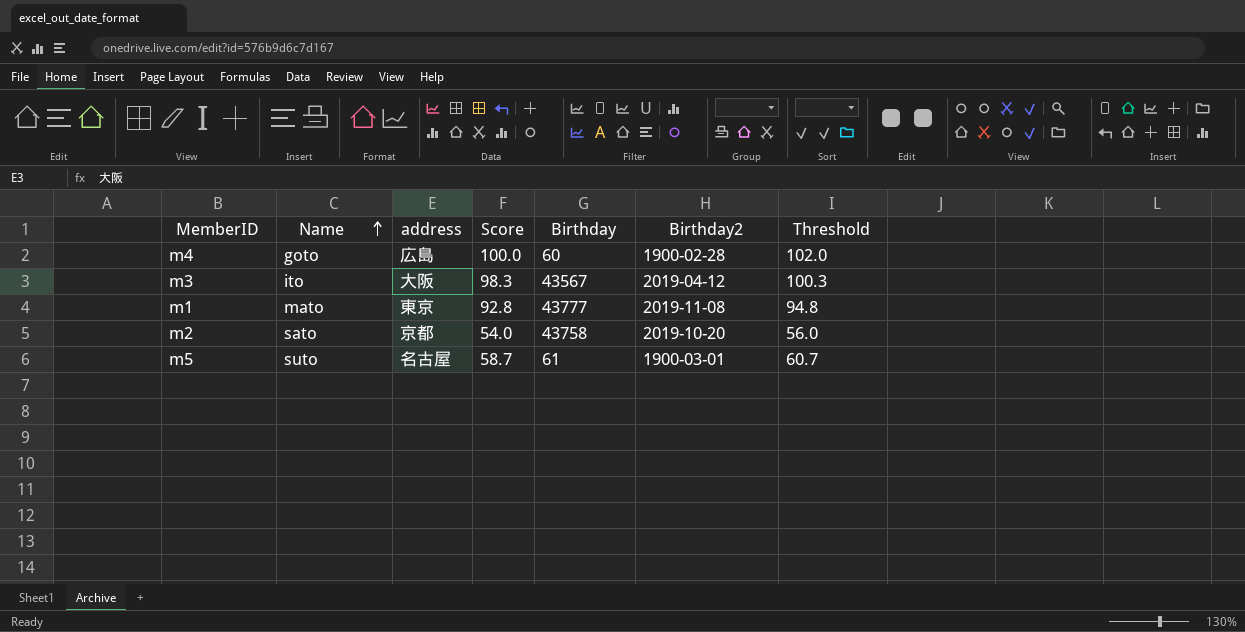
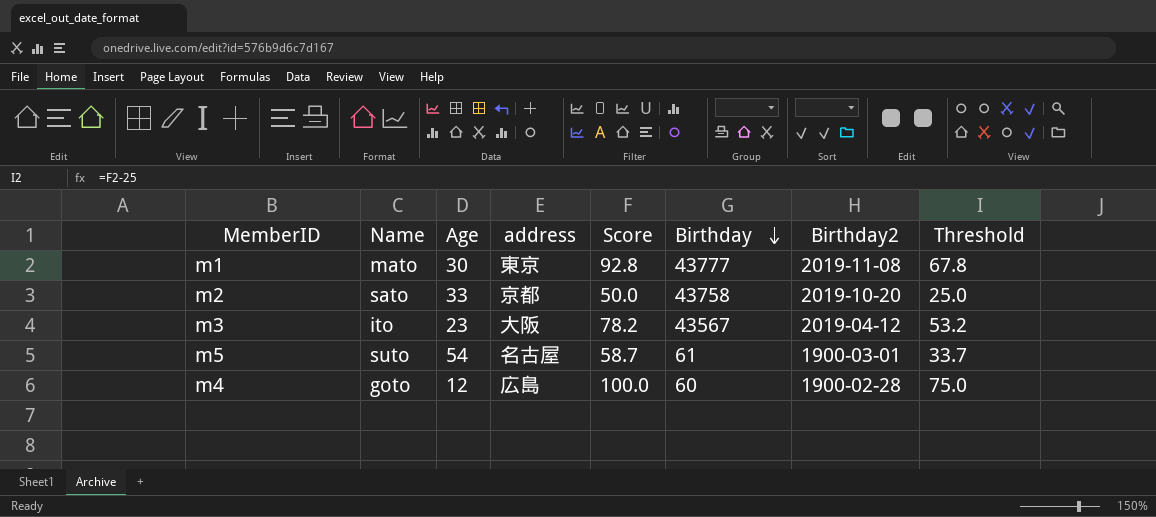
row order: Name ascending -> Birthday descending
column Age | position: none -> 3
column Threshold | formula: [Score] + 2 -> [Score] - 25
m2 | Score: 54.0 -> 50.0
m3 | Score: 98.3 -> 78.2

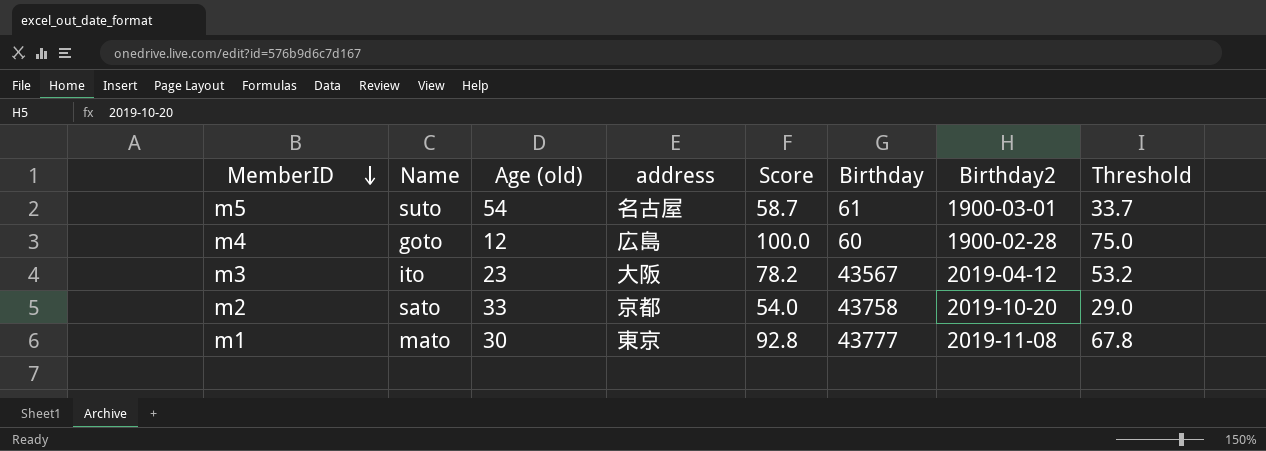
row order: Birthday descending -> MemberID descending
column name: Age -> Age (old)
m2 | Score: 50.0 -> 54.0
m2 | Threshold: 25.0 -> 29.0

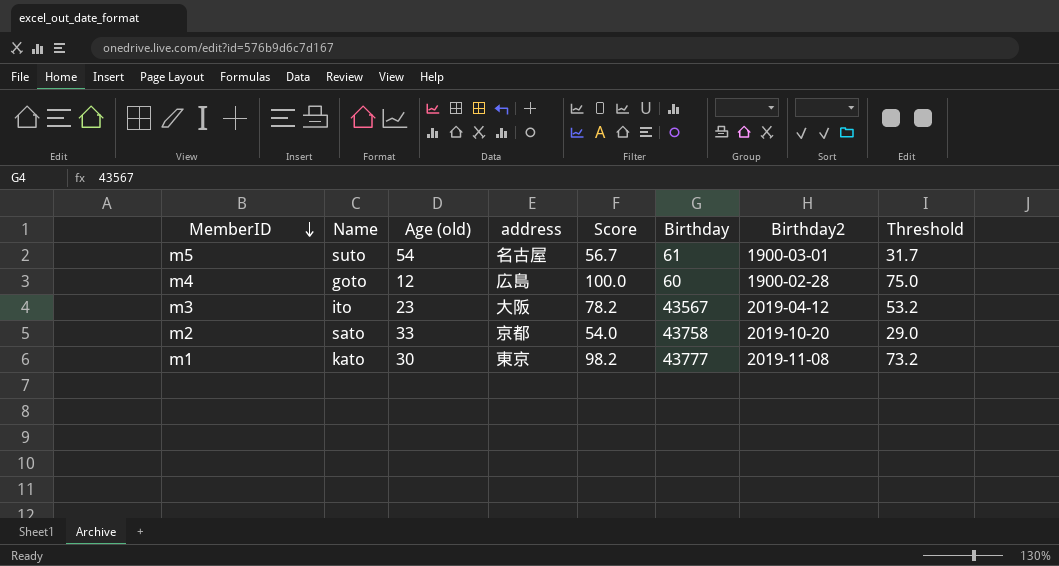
m5 | Score: 58.7 -> 56.7
m5 | Threshold: 33.7 -> 31.7
m1 | Name: mato -> kato
m1 | Score: 92.8 -> 98.2
m1 | Threshold: 67.8 -> 73.2

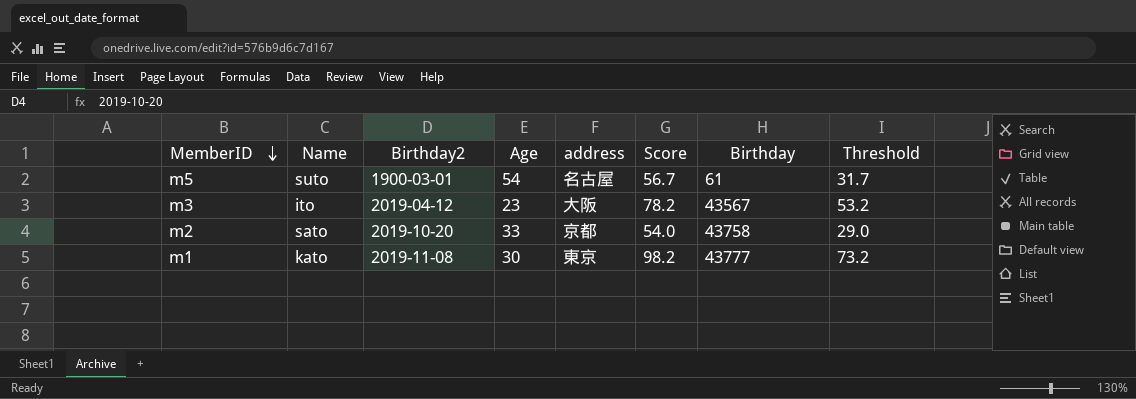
column Birthday2 | position: 7 -> 3
column name: Age (old) -> Age
row m4: goto | 12 | 広島 | 100.0 | 60 | 1900-02-28 | 75.0 -> none

